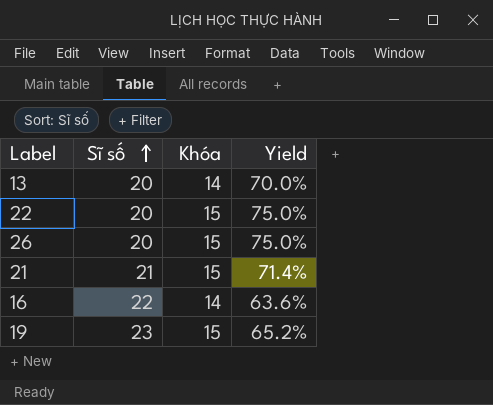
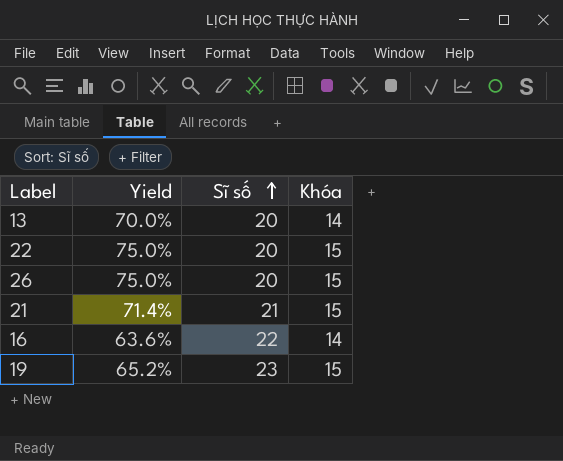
column Yield | position: 4 -> 2

